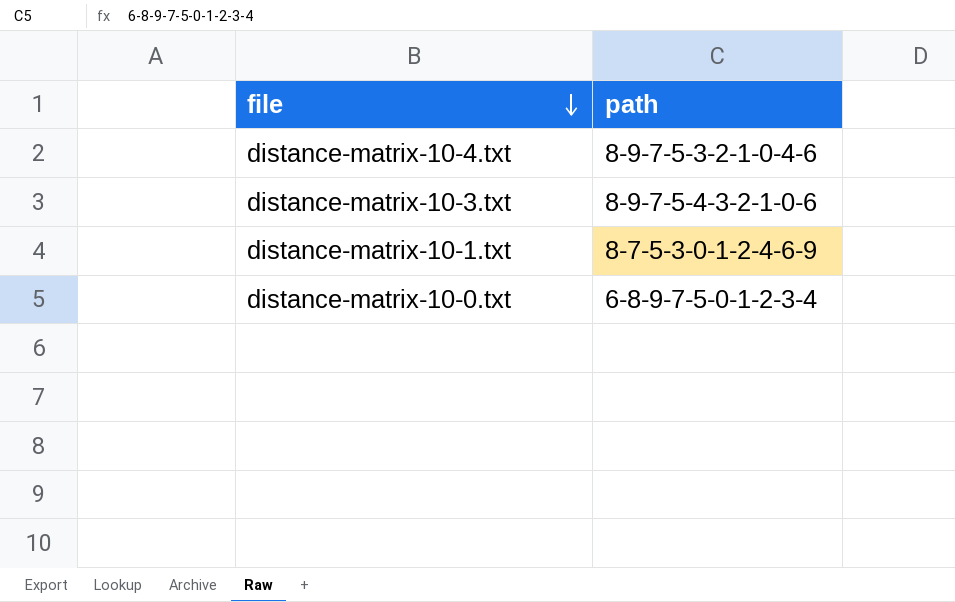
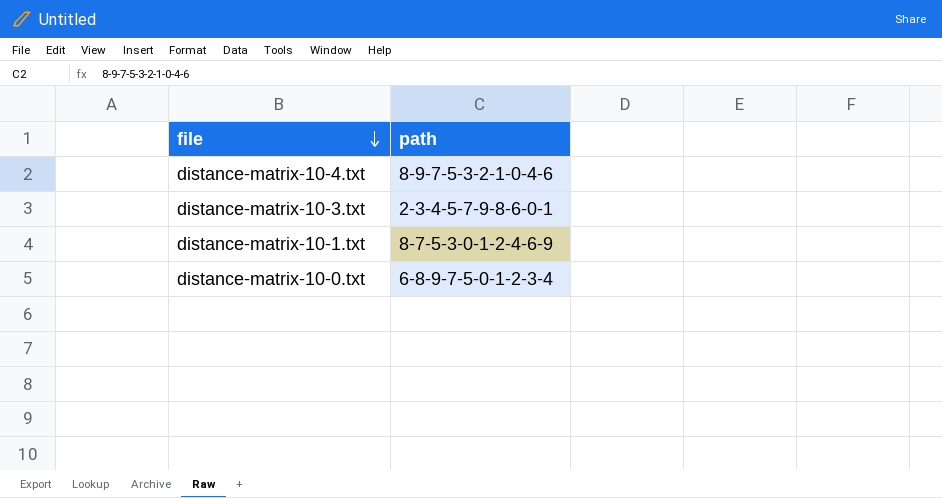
distance-matrix-10-3.txt | path: 8-9-7-5-4-3-2-1-0-6 -> 2-3-4-5-7-9-8-6-0-1

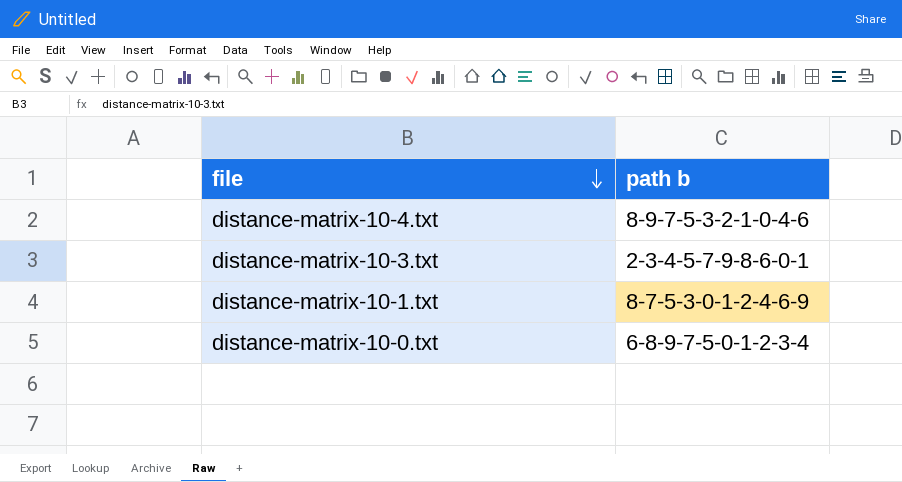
column name: path -> path b

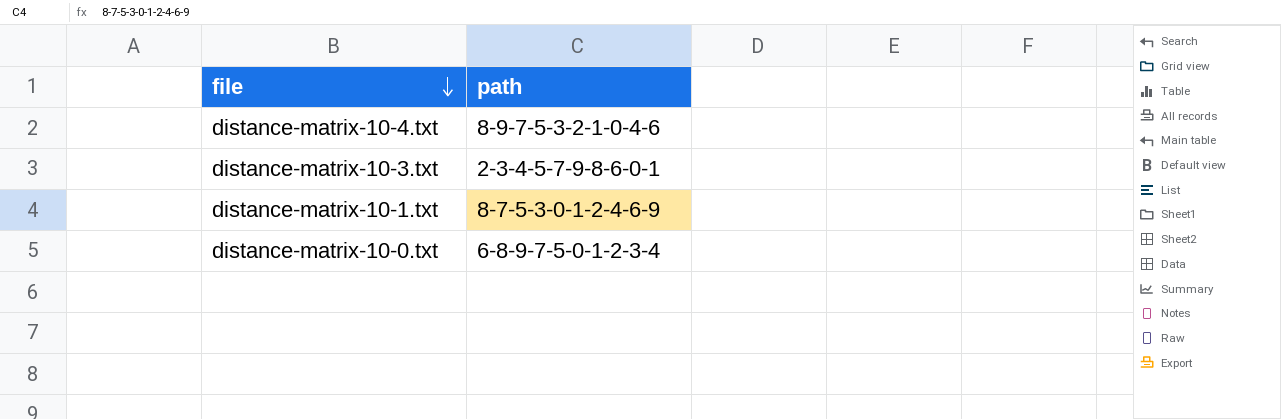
column name: path b -> path

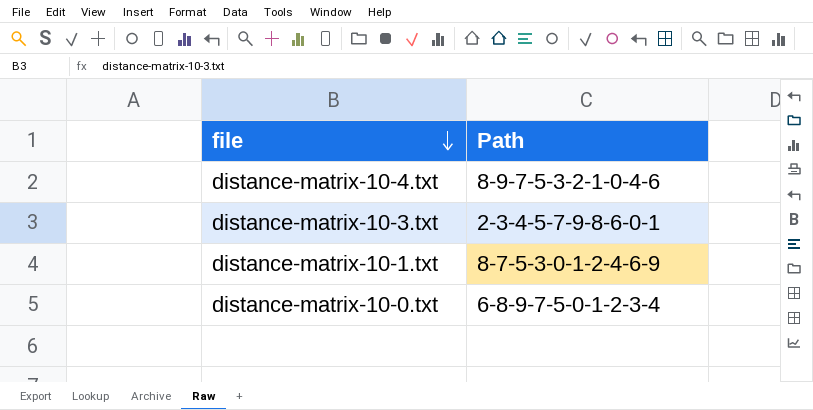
column name: path -> Path

